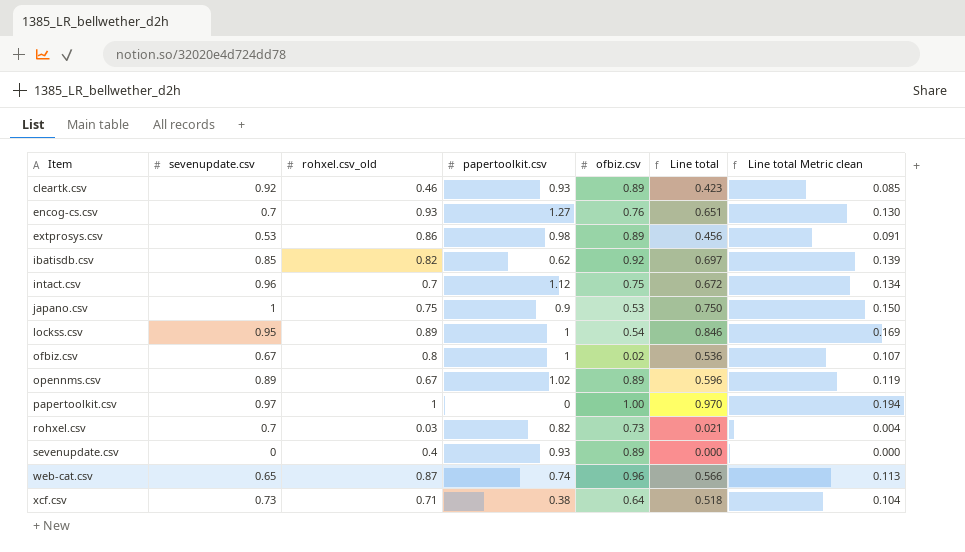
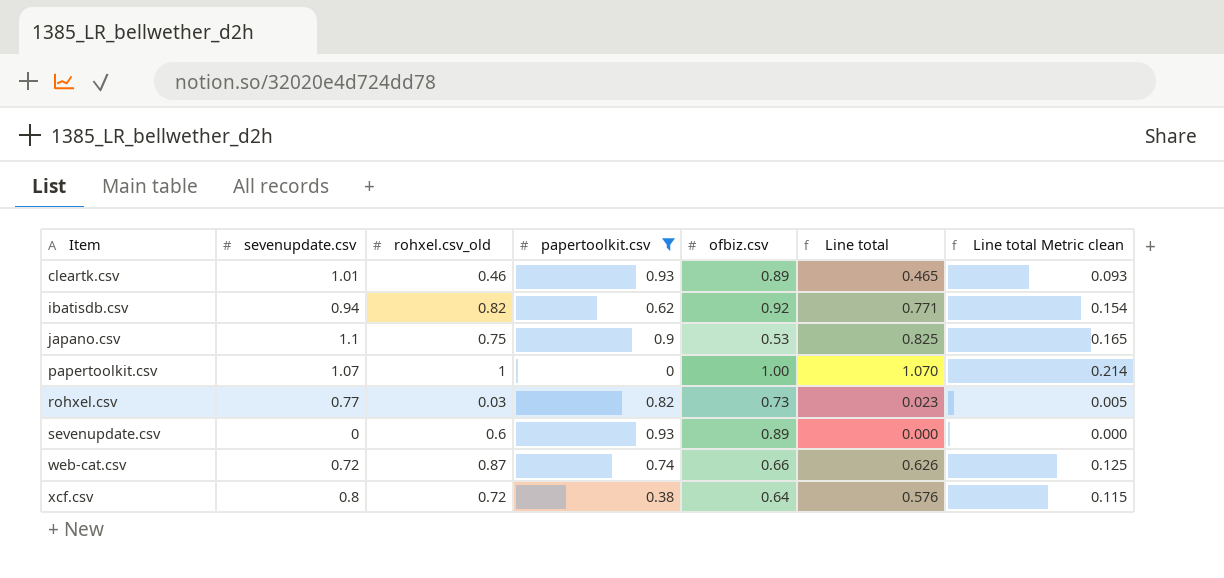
filter: none -> papertoolkit.csv <= 0.93
cleartk.csv | sevenupdate.csv: 0.92 -> 1.01
cleartk.csv | Line total: 0.423 -> 0.465
cleartk.csv | Line total Metric clean: 0.085 -> 0.093
ibatisdb.csv | sevenupdate.csv: 0.85 -> 0.94
ibatisdb.csv | Line total: 0.697 -> 0.771
ibatisdb.csv | Line total Metric clean: 0.139 -> 0.154
japano.csv | sevenupdate.csv: 1 -> 1.1
japano.csv | Line total: 0.750 -> 0.825
japano.csv | Line total Metric clean: 0.150 -> 0.165
papertoolkit.csv | sevenupdate.csv: 0.97 -> 1.07
papertoolkit.csv | Line total: 0.970 -> 1.070
papertoolkit.csv | Line total Metric clean: 0.194 -> 0.214
rohxel.csv | sevenupdate.csv: 0.7 -> 0.77
rohxel.csv | Line total: 0.021 -> 0.023
rohxel.csv | Line total Metric clean: 0.004 -> 0.005
sevenupdate.csv | rohxel.csv_old: 0.4 -> 0.6
web-cat.csv | sevenupdate.csv: 0.65 -> 0.72
web-cat.csv | ofbiz.csv: 0.96 -> 0.66
web-cat.csv | Line total: 0.566 -> 0.626
web-cat.csv | Line total Metric clean: 0.113 -> 0.125
xcf.csv | sevenupdate.csv: 0.73 -> 0.8
xcf.csv | rohxel.csv_old: 0.71 -> 0.72
xcf.csv | Line total: 0.518 -> 0.576
xcf.csv | Line total Metric clean: 0.104 -> 0.115

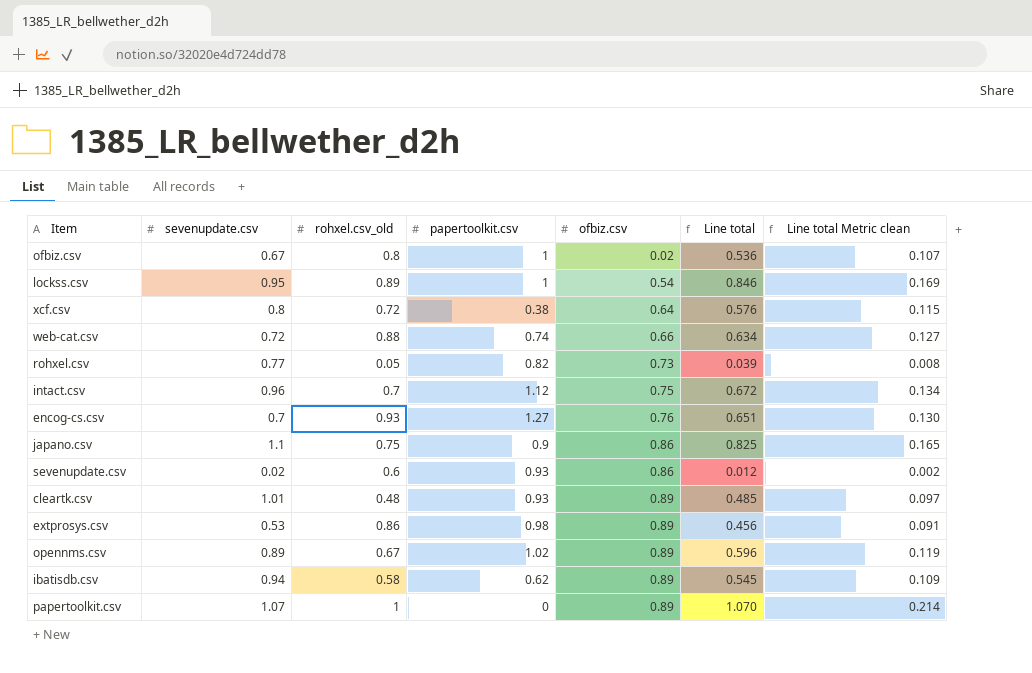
filter: papertoolkit.csv <= 0.93 -> none
row order: Item ascending -> ofbiz.csv ascending
web-cat.csv | rohxel.csv_old: 0.87 -> 0.88
web-cat.csv | Line total: 0.626 -> 0.634
web-cat.csv | Line total Metric clean: 0.125 -> 0.127
rohxel.csv | rohxel.csv_old: 0.03 -> 0.05
rohxel.csv | Line total: 0.023 -> 0.039
rohxel.csv | Line total Metric clean: 0.005 -> 0.008
japano.csv | ofbiz.csv: 0.53 -> 0.86
sevenupdate.csv | sevenupdate.csv: 0 -> 0.02
sevenupdate.csv | ofbiz.csv: 0.89 -> 0.86
sevenupdate.csv | Line total: 0.000 -> 0.012
sevenupdate.csv | Line total Metric clean: 0.000 -> 0.002
cleartk.csv | rohxel.csv_old: 0.46 -> 0.48
cleartk.csv | Line total: 0.465 -> 0.485
cleartk.csv | Line total Metric clean: 0.093 -> 0.097
ibatisdb.csv | rohxel.csv_old: 0.82 -> 0.58
ibatisdb.csv | ofbiz.csv: 0.92 -> 0.89
ibatisdb.csv | Line total: 0.771 -> 0.545
ibatisdb.csv | Line total Metric clean: 0.154 -> 0.109
papertoolkit.csv | ofbiz.csv: 1.00 -> 0.89

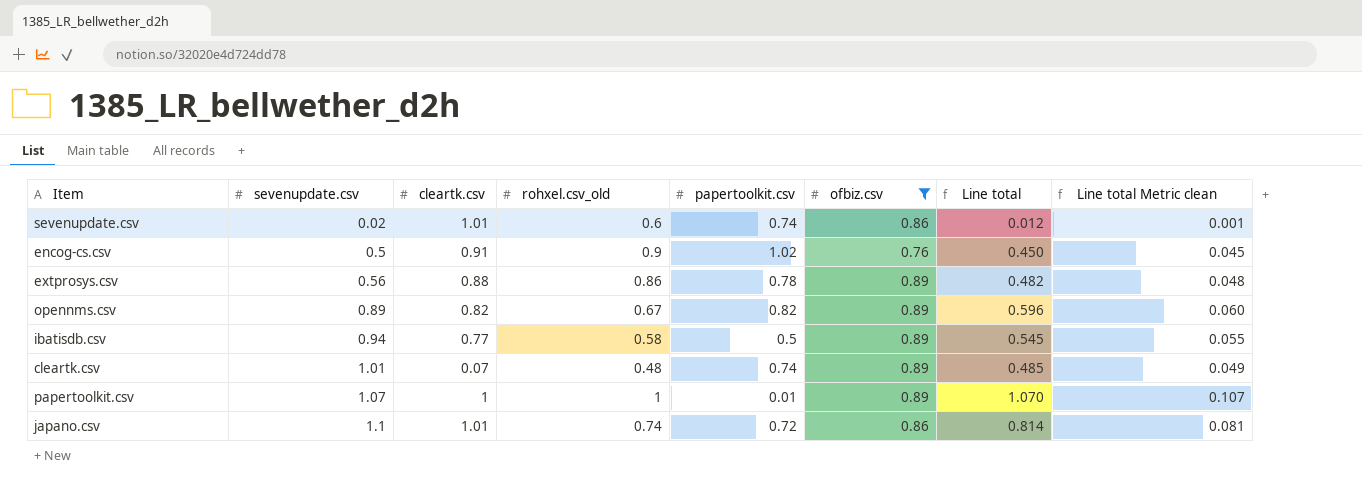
filter: none -> ofbiz.csv >= 0.76
row order: ofbiz.csv ascending -> sevenupdate.csv ascending
column cleartk.csv | position: none -> 3
column Line total Metric clean | formula: [Line total] * 0.2 -> [Line total] * 0.1
sevenupdate.csv | papertoolkit.csv: 0.93 -> 0.74
encog-cs.csv | sevenupdate.csv: 0.7 -> 0.5
encog-cs.csv | rohxel.csv_old: 0.93 -> 0.9
encog-cs.csv | papertoolkit.csv: 1.27 -> 1.02
encog-cs.csv | Line total: 0.651 -> 0.450
extprosys.csv | sevenupdate.csv: 0.53 -> 0.56
extprosys.csv | papertoolkit.csv: 0.98 -> 0.78
extprosys.csv | Line total: 0.456 -> 0.482
opennms.csv | papertoolkit.csv: 1.02 -> 0.82
ibatisdb.csv | papertoolkit.csv: 0.62 -> 0.5
cleartk.csv | papertoolkit.csv: 0.93 -> 0.74
papertoolkit.csv | papertoolkit.csv: 0 -> 0.01
japano.csv | rohxel.csv_old: 0.75 -> 0.74
japano.csv | papertoolkit.csv: 0.9 -> 0.72
japano.csv | Line total: 0.825 -> 0.814

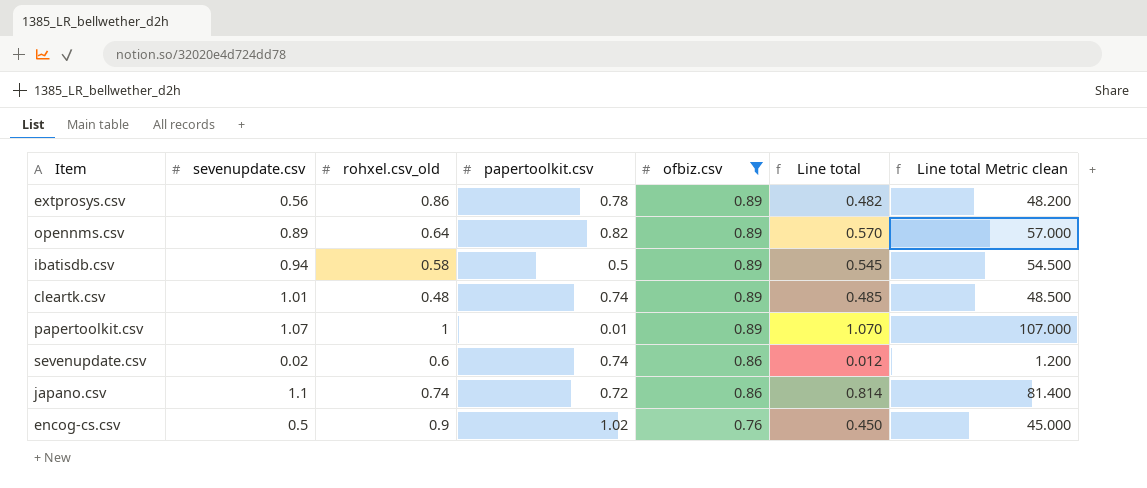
row order: sevenupdate.csv ascending -> ofbiz.csv descending
column cleartk.csv | position: 3 -> none
column Line total Metric clean | formula: [Line total] * 0.1 -> [Line total] * 100
opennms.csv | rohxel.csv_old: 0.67 -> 0.64
opennms.csv | Line total: 0.596 -> 0.570

